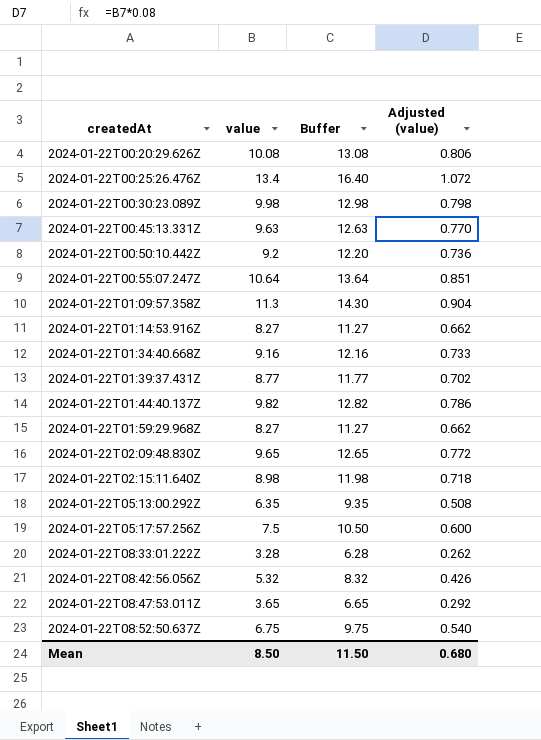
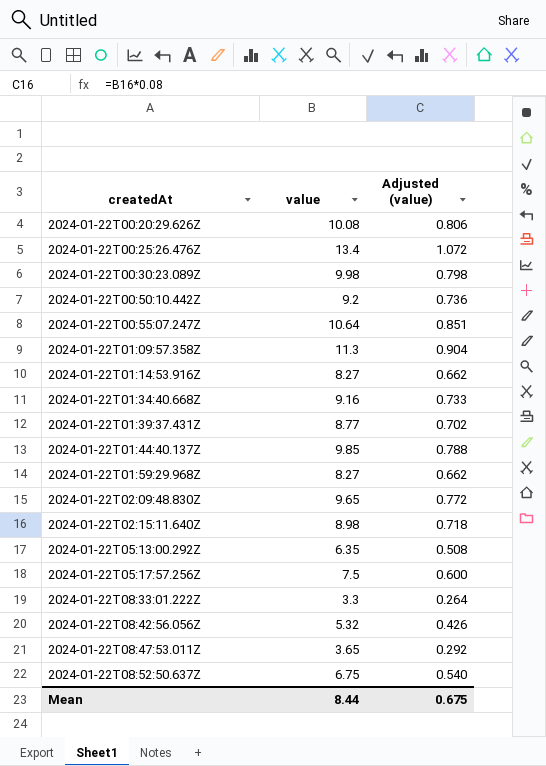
column Buffer | formula: [value] + 3 -> none
row 2024-01-22T00:45:13.331Z: 9.63 | 12.63 | 0.770 -> none
2024-01-22T01:44:40.137Z | value: 9.82 -> 9.85
2024-01-22T01:44:40.137Z | Adjusted (value): 0.786 -> 0.788
2024-01-22T08:33:01.222Z | value: 3.28 -> 3.3
2024-01-22T08:33:01.222Z | Adjusted (value): 0.262 -> 0.264
Mean | value: 8.50 -> 8.44
Mean | Adjusted (value): 0.680 -> 0.675

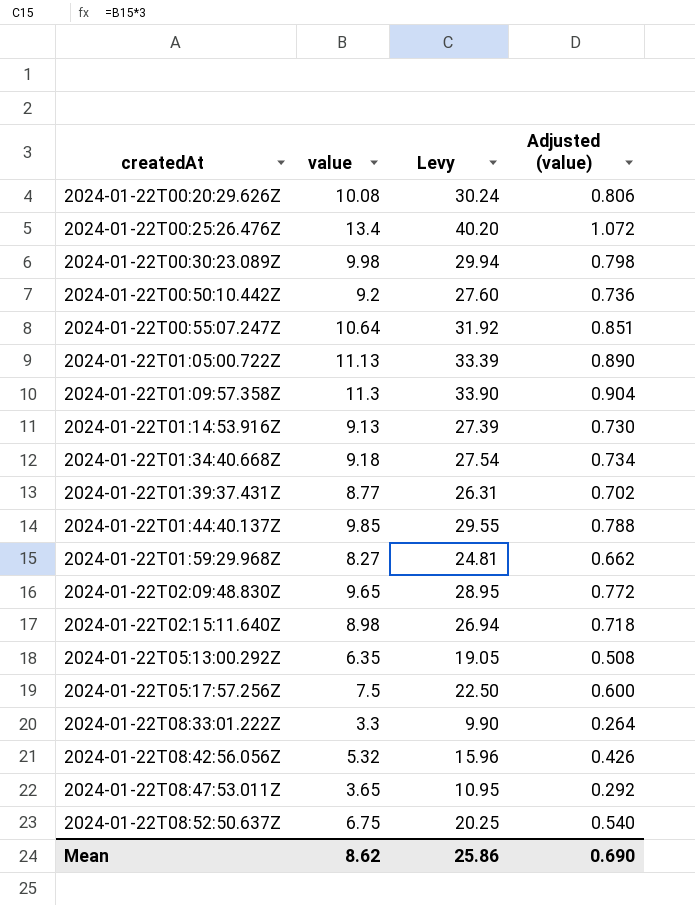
column Levy | formula: none -> [value] * 3
row 2024-01-22T01:05:00.722Z: none -> 11.13 | 33.39 | 0.890
2024-01-22T01:14:53.916Z | value: 8.27 -> 9.13
2024-01-22T01:14:53.916Z | Adjusted (value): 0.662 -> 0.730
2024-01-22T01:34:40.668Z | value: 9.16 -> 9.18
2024-01-22T01:34:40.668Z | Adjusted (value): 0.733 -> 0.734
Mean | value: 8.44 -> 8.62
Mean | Adjusted (value): 0.675 -> 0.690

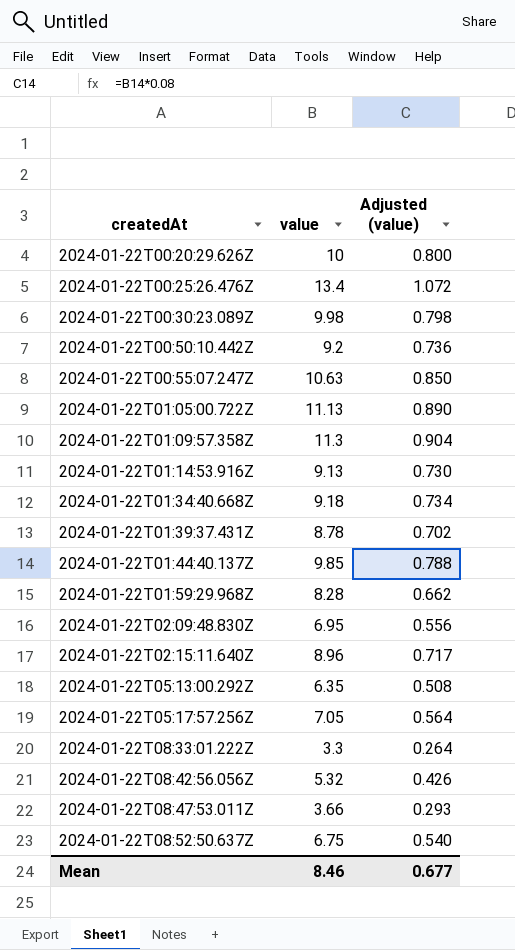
column Levy | formula: [value] * 3 -> none
2024-01-22T00:20:29.626Z | value: 10.08 -> 10
2024-01-22T00:20:29.626Z | Adjusted (value): 0.806 -> 0.800
2024-01-22T00:55:07.247Z | value: 10.64 -> 10.63
2024-01-22T00:55:07.247Z | Adjusted (value): 0.851 -> 0.850
2024-01-22T01:39:37.431Z | value: 8.77 -> 8.78
2024-01-22T01:59:29.968Z | value: 8.27 -> 8.28
2024-01-22T02:09:48.830Z | value: 9.65 -> 6.95
2024-01-22T02:09:48.830Z | Adjusted (value): 0.772 -> 0.556
2024-01-22T02:15:11.640Z | value: 8.98 -> 8.96
2024-01-22T02:15:11.640Z | Adjusted (value): 0.718 -> 0.717
2024-01-22T05:17:57.256Z | value: 7.5 -> 7.05
2024-01-22T05:17:57.256Z | Adjusted (value): 0.600 -> 0.564
2024-01-22T08:47:53.011Z | value: 3.65 -> 3.66
2024-01-22T08:47:53.011Z | Adjusted (value): 0.292 -> 0.293
Mean | value: 8.62 -> 8.46
Mean | Adjusted (value): 0.690 -> 0.677

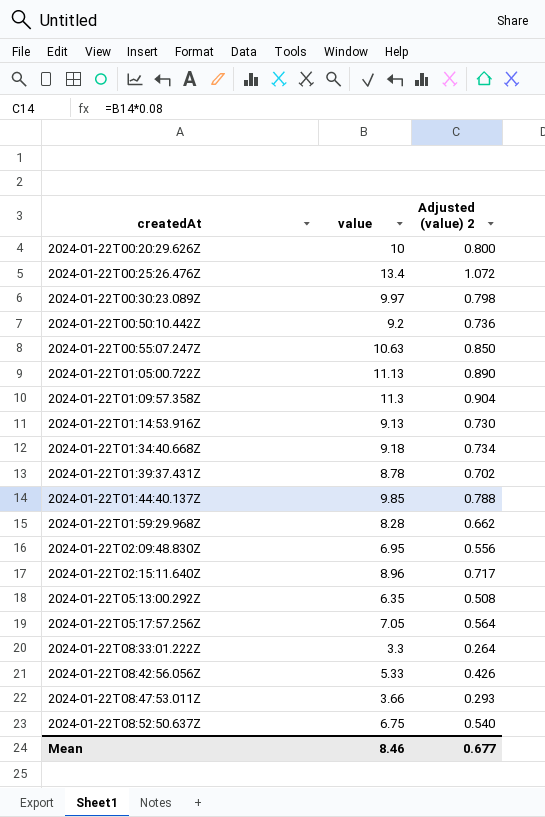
column name: Adjusted (value) -> Adjusted (value) 2
2024-01-22T00:30:23.089Z | value: 9.98 -> 9.97
2024-01-22T08:42:56.056Z | value: 5.32 -> 5.33

